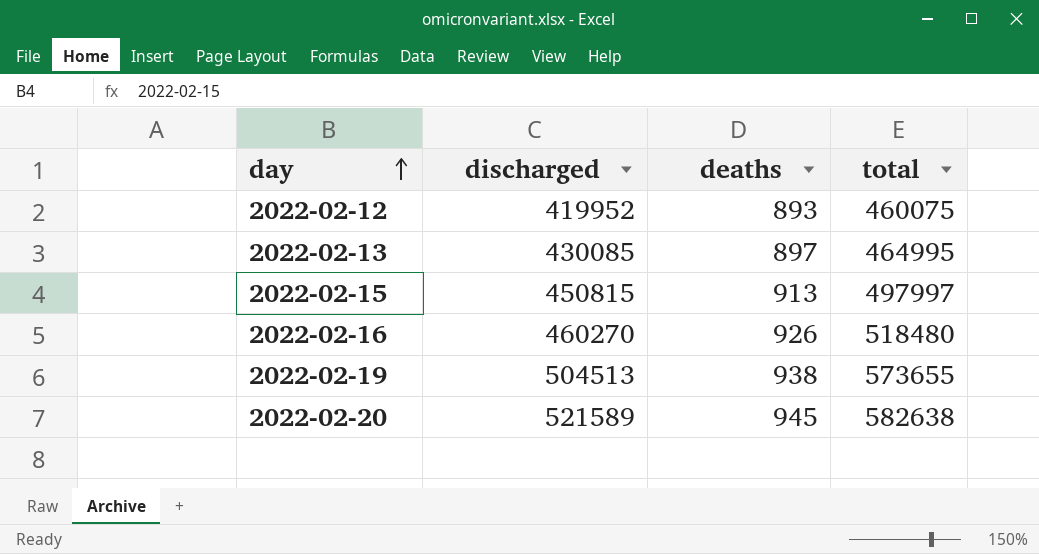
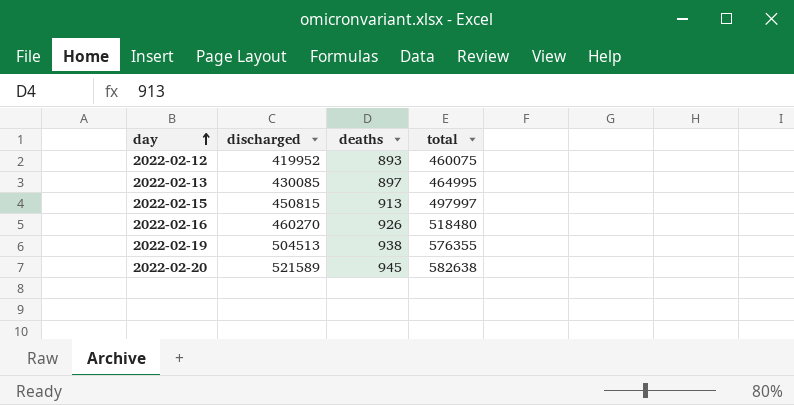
2022-02-19 | total: 573655 -> 576355

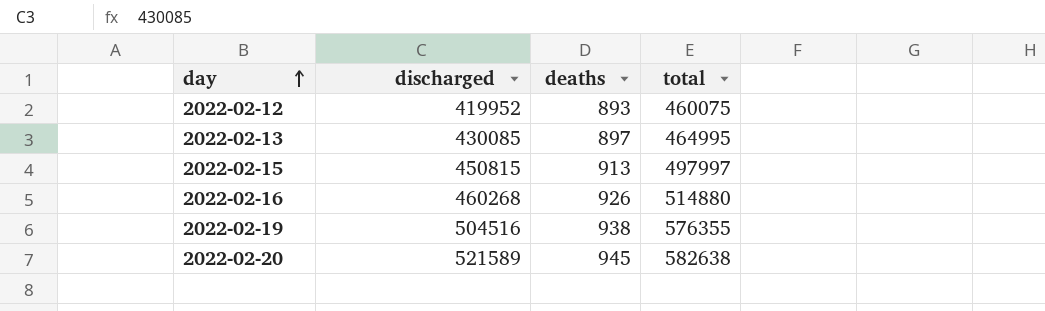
2022-02-16 | discharged: 460270 -> 460268
2022-02-16 | total: 518480 -> 514880
2022-02-19 | discharged: 504513 -> 504516

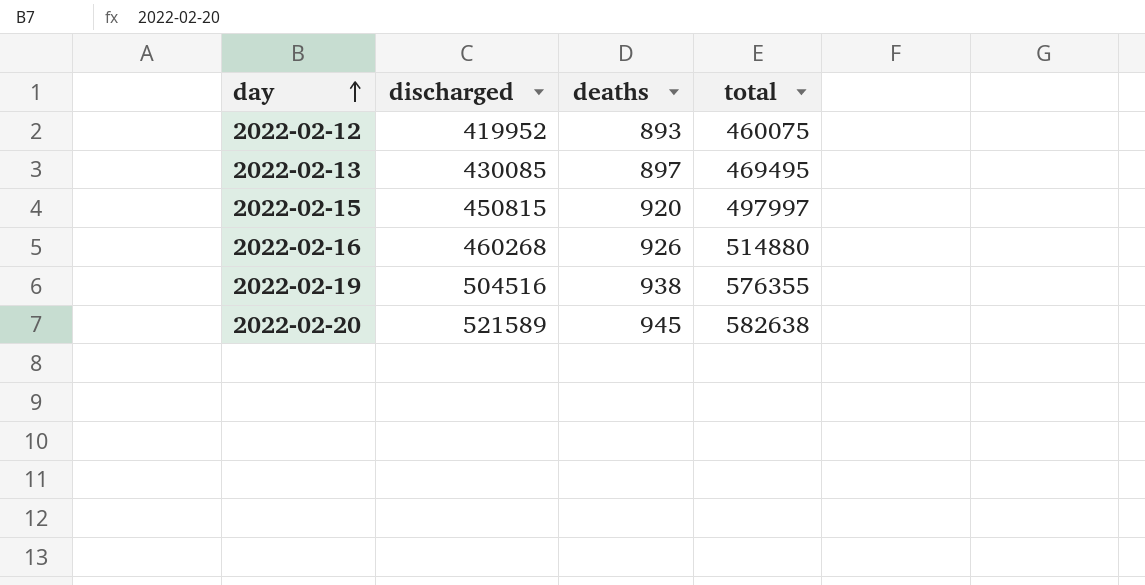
2022-02-13 | total: 464995 -> 469495
2022-02-15 | deaths: 913 -> 920

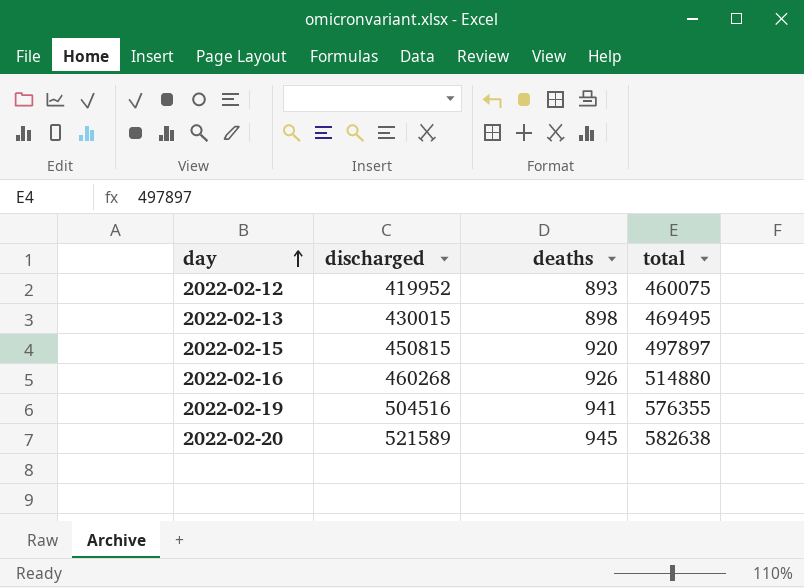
2022-02-13 | discharged: 430085 -> 430015
2022-02-13 | deaths: 897 -> 898
2022-02-15 | total: 497997 -> 497897
2022-02-19 | deaths: 938 -> 941

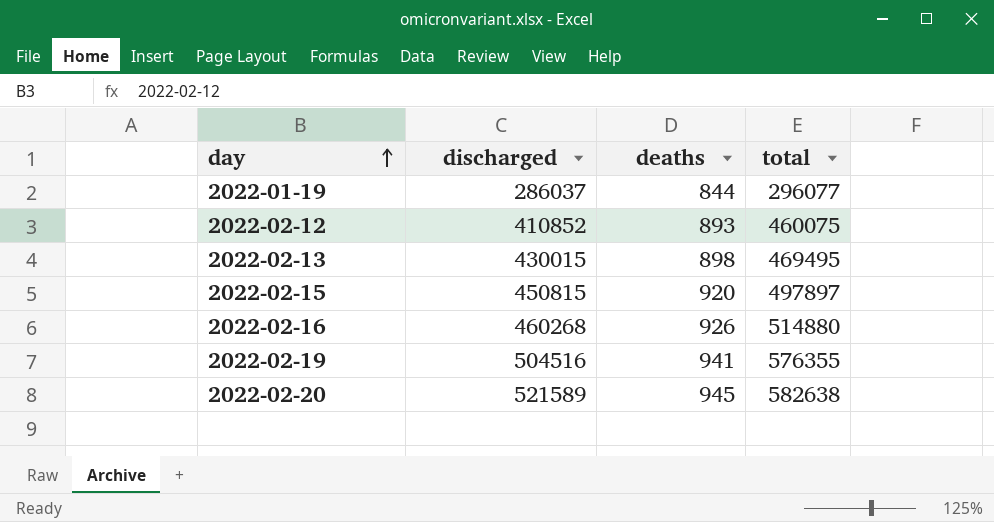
row 2022-01-19: none -> 286037 | 844 | 296077
2022-02-12 | discharged: 419952 -> 410852

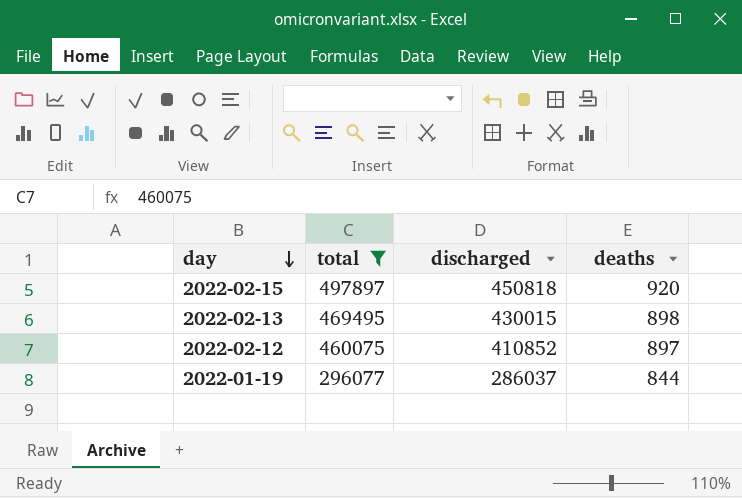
filter: none -> total <= 497897
row order: day ascending -> day descending
column total | position: 4 -> 2
2022-02-15 | discharged: 450815 -> 450818
2022-02-12 | deaths: 893 -> 897

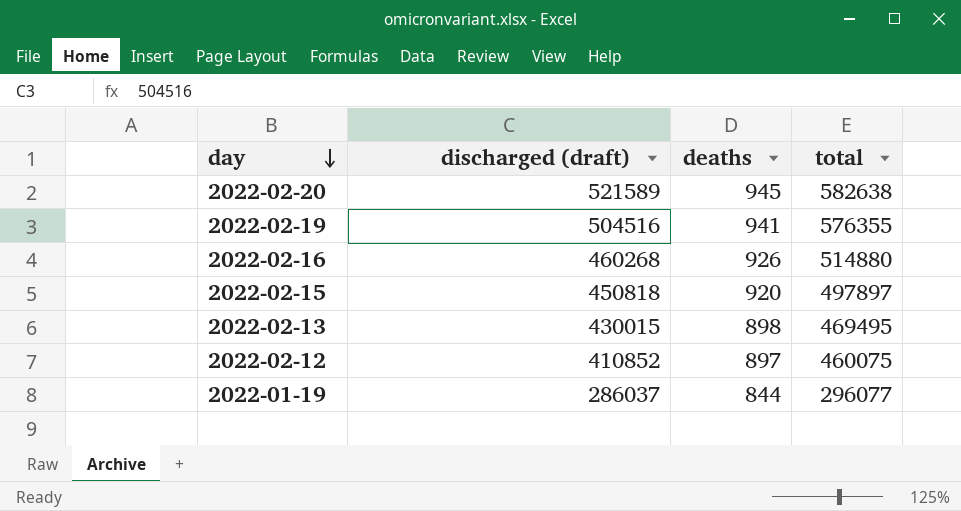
filter: total <= 497897 -> none
column name: discharged -> discharged (draft)
column total | position: 2 -> 4

